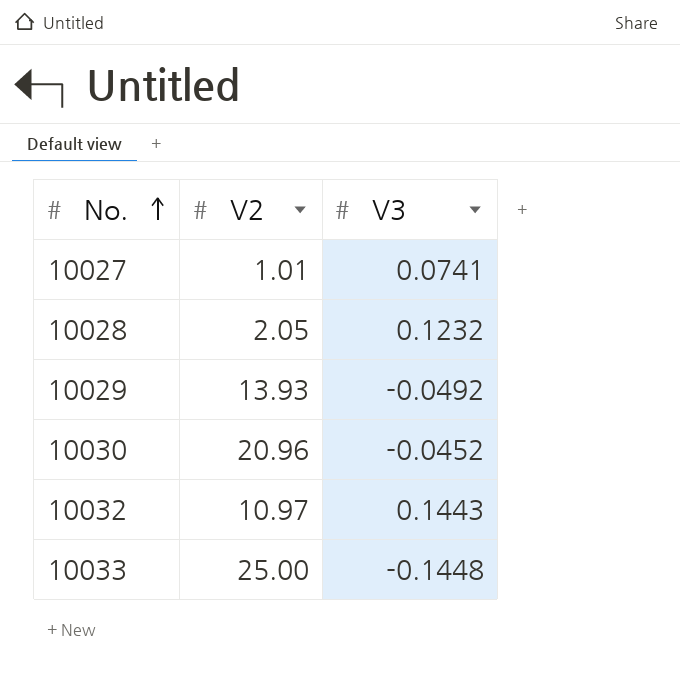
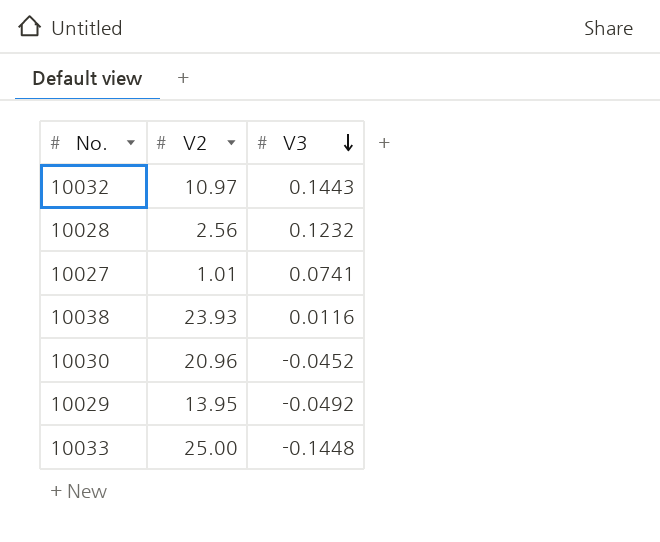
row order: No. ascending -> V3 descending
10028 | V2: 2.05 -> 2.56
row 10038: none -> 23.93 | 0.0116
10029 | V2: 13.93 -> 13.95

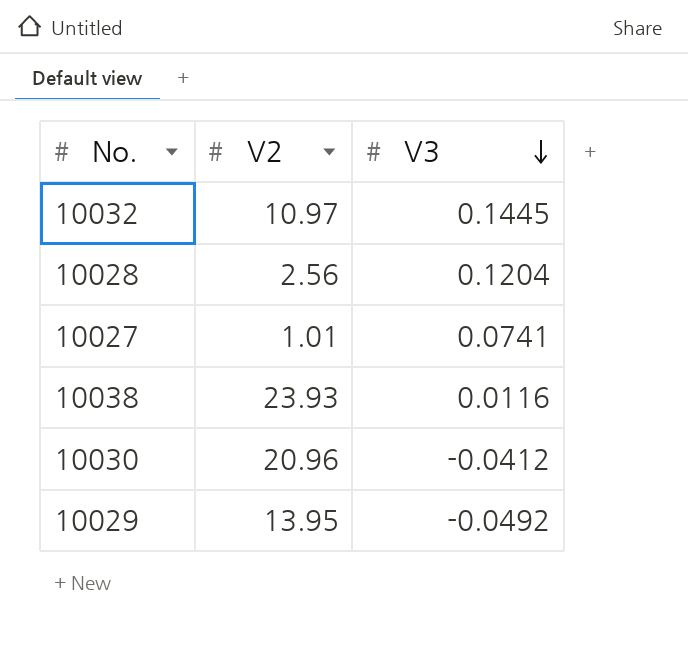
row 10033: 25.00 | -0.1448 -> none
10032 | V3: 0.1443 -> 0.1445
10028 | V3: 0.1232 -> 0.1204
10030 | V3: -0.0452 -> -0.0412

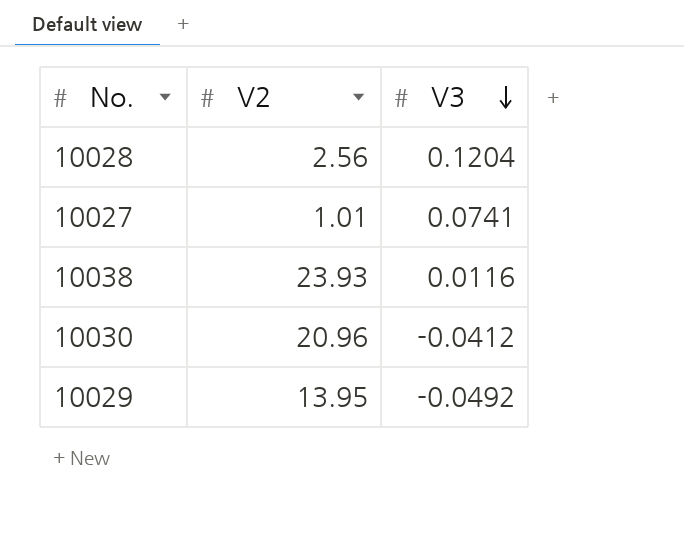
row 10032: 10.97 | 0.1445 -> none

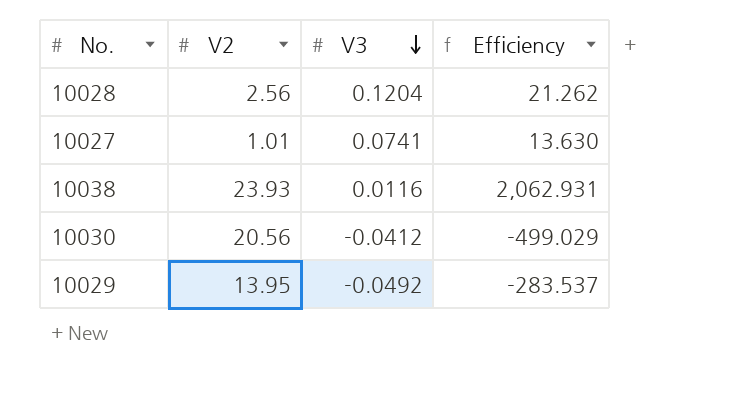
column Efficiency | formula: none -> [V2] / [V3]
10030 | V2: 20.96 -> 20.56

